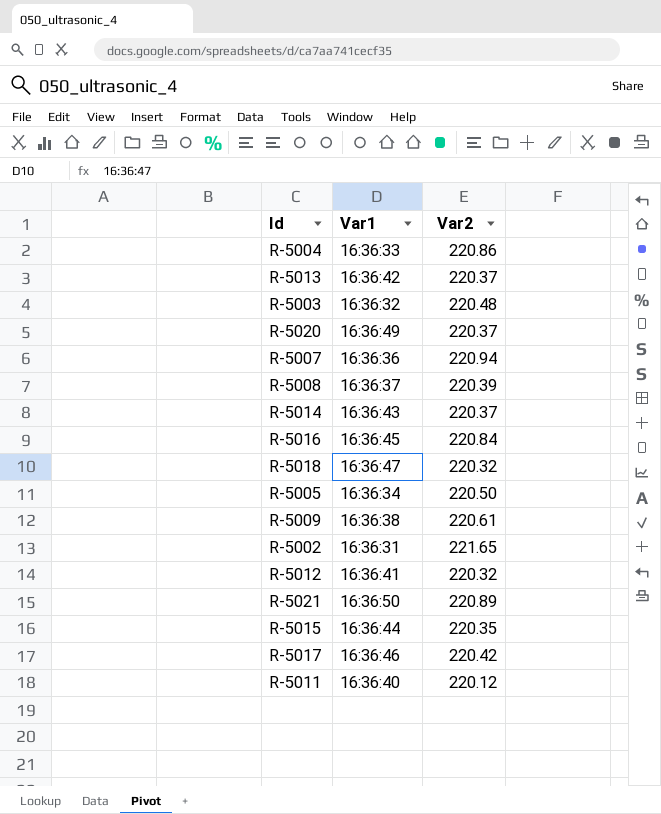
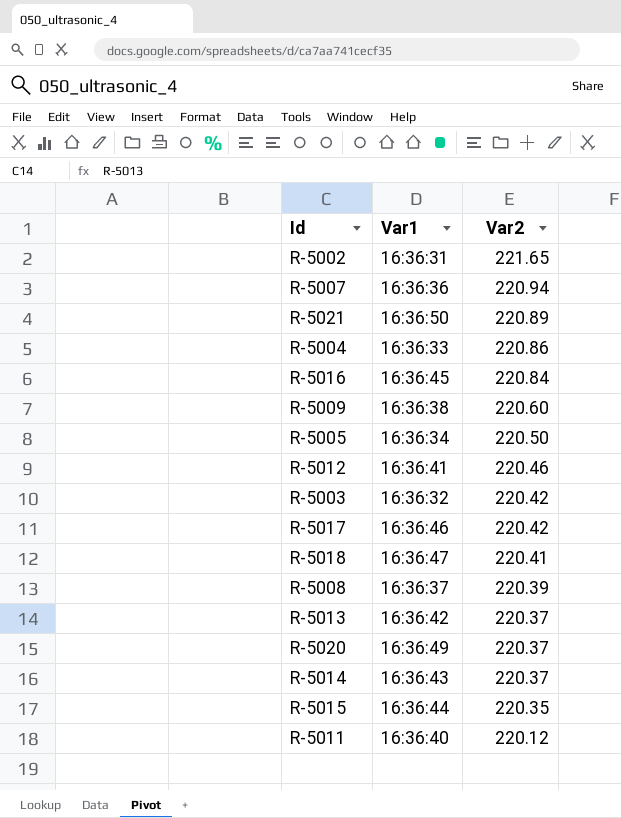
row order: none -> Var2 descending
R-5009 | Var2: 220.61 -> 220.60
R-5012 | Var2: 220.32 -> 220.46
R-5003 | Var2: 220.48 -> 220.42
R-5018 | Var2: 220.32 -> 220.41

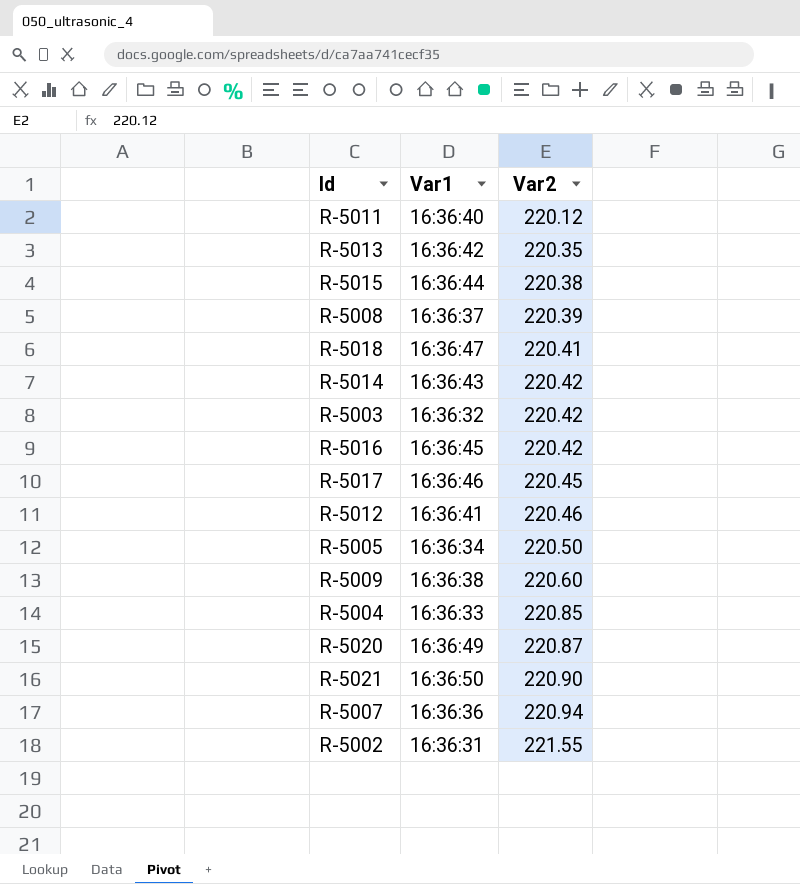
row order: Var2 descending -> Var2 ascending
R-5013 | Var2: 220.37 -> 220.35
R-5015 | Var2: 220.35 -> 220.38
R-5014 | Var2: 220.37 -> 220.42
R-5016 | Var2: 220.84 -> 220.42
R-5017 | Var2: 220.42 -> 220.45
R-5004 | Var2: 220.86 -> 220.85
R-5020 | Var2: 220.37 -> 220.87
R-5021 | Var2: 220.89 -> 220.90
R-5002 | Var2: 221.65 -> 221.55

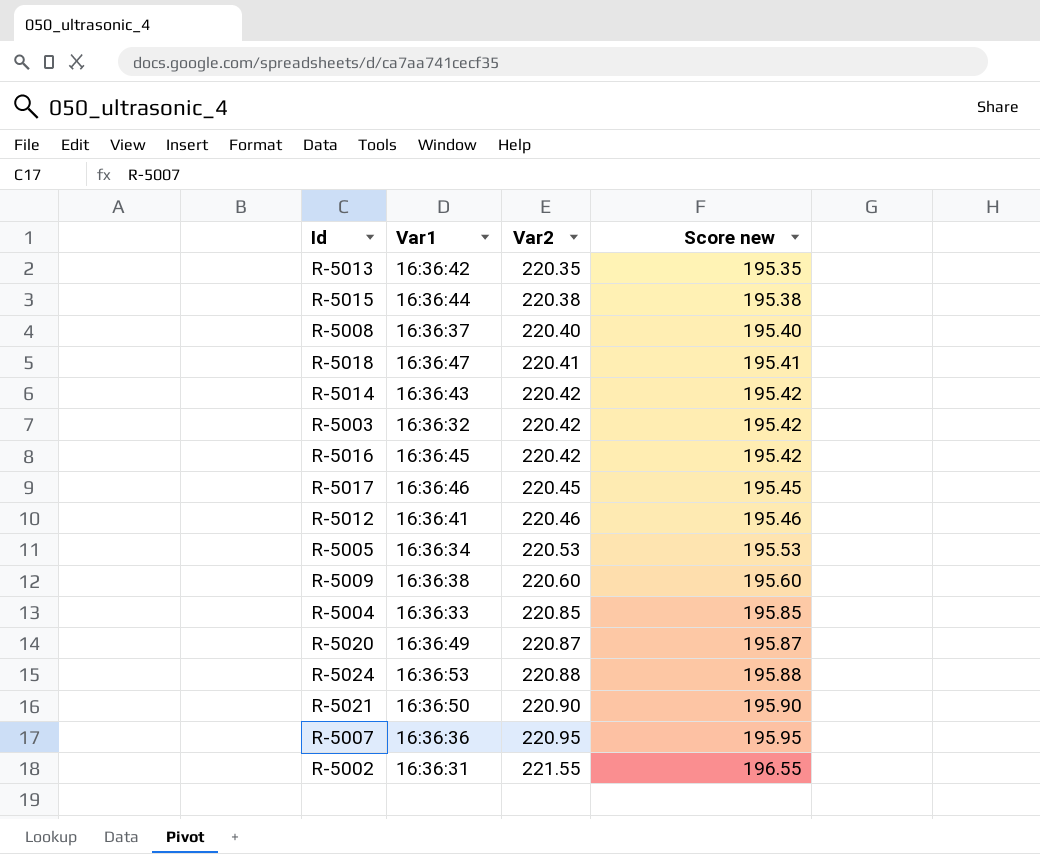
column Score new | formula: none -> [Var2] - 25
row R-5011: 16:36:40 | 220.12 -> none
R-5008 | Var2: 220.39 -> 220.40
R-5005 | Var2: 220.50 -> 220.53
row R-5024: none -> 16:36:53 | 220.88 | 195.88
R-5007 | Var2: 220.94 -> 220.95

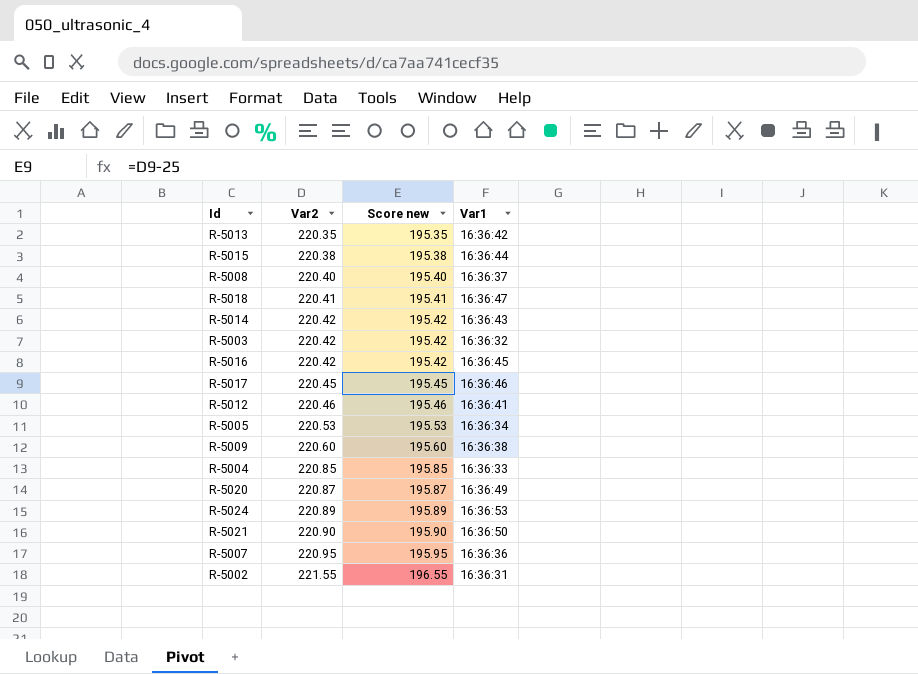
column Var1 | position: 2 -> 4
R-5024 | Var2: 220.88 -> 220.89
R-5024 | Score new: 195.88 -> 195.89

